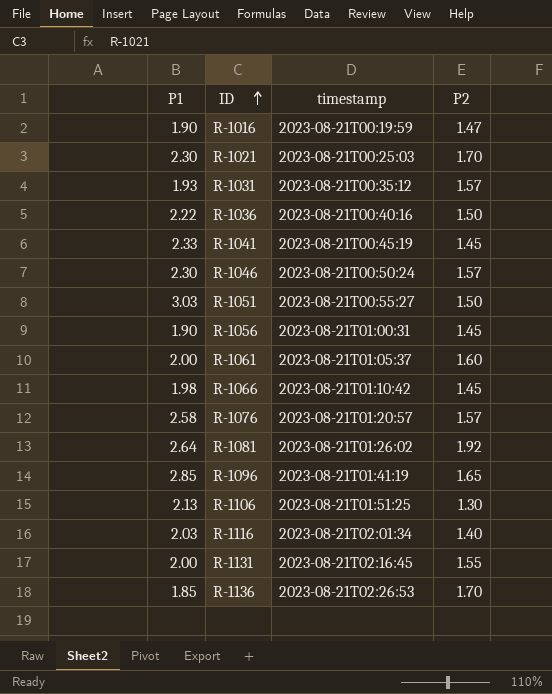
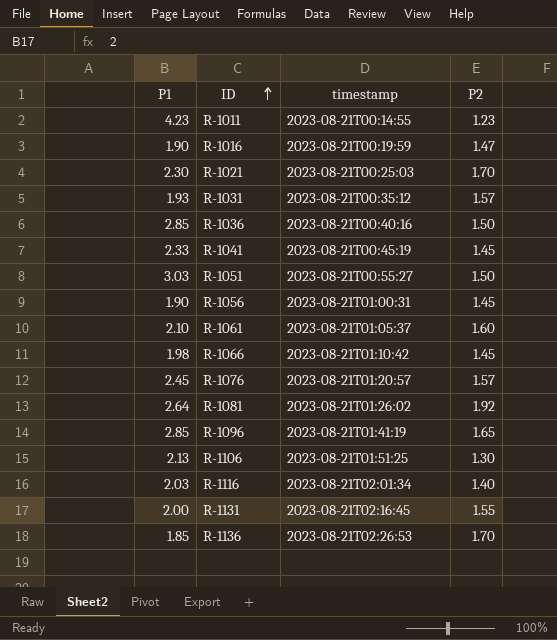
row R-1046: 2.30 | 2023-08-21T00:50:24 | 1.57 -> none
row R-1011: none -> 4.23 | 2023-08-21T00:14:55 | 1.23
R-1036 | P1: 2.22 -> 2.85
R-1061 | P1: 2.00 -> 2.10
R-1076 | P1: 2.58 -> 2.45

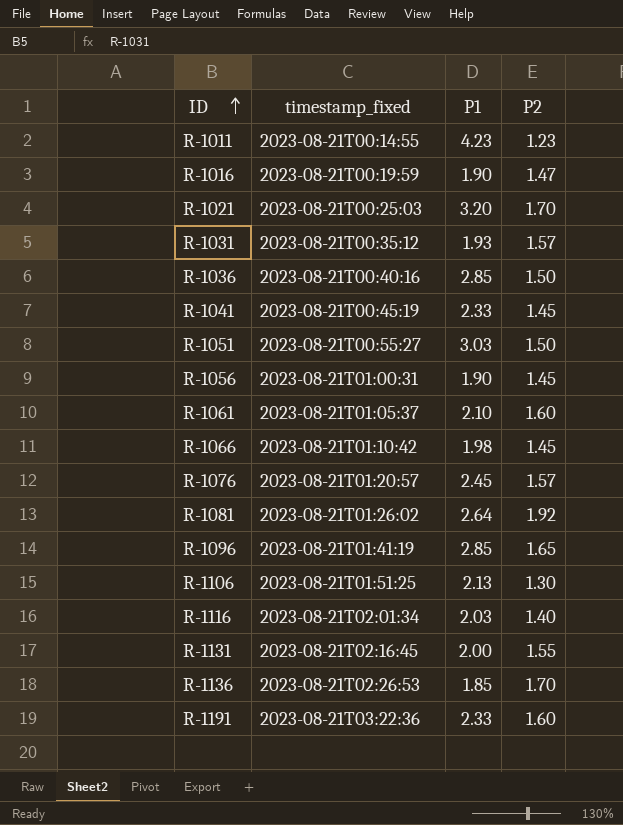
column name: timestamp -> timestamp_fixed
column P1 | position: 1 -> 3
R-1021 | P1: 2.30 -> 3.20
row R-1191: none -> 2023-08-21T03:22:36 | 2.33 | 1.60

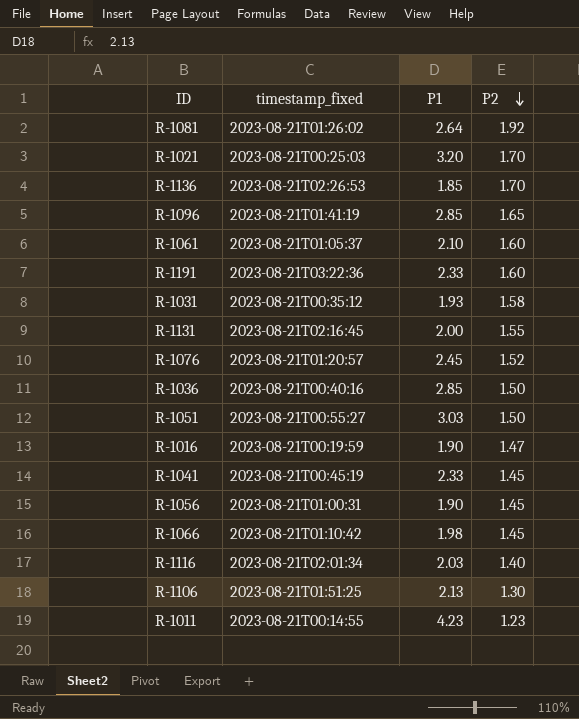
row order: ID ascending -> P2 descending
R-1031 | P2: 1.57 -> 1.58
R-1076 | P2: 1.57 -> 1.52

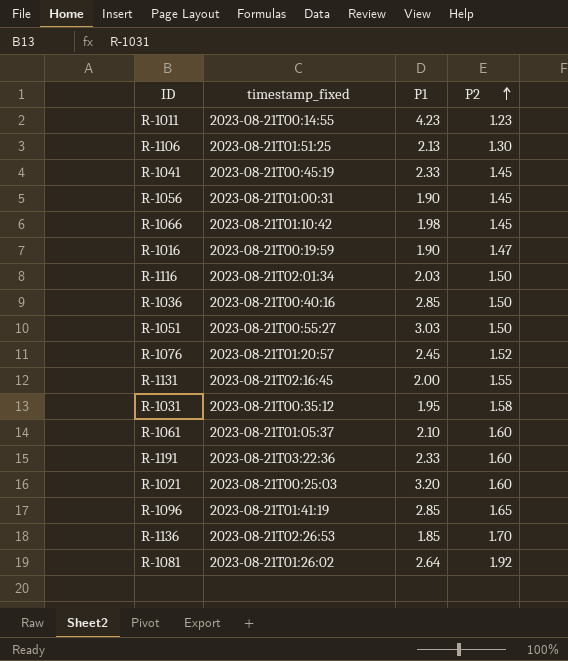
row order: P2 descending -> P2 ascending
R-1116 | P2: 1.40 -> 1.50
R-1031 | P1: 1.93 -> 1.95
R-1021 | P2: 1.70 -> 1.60

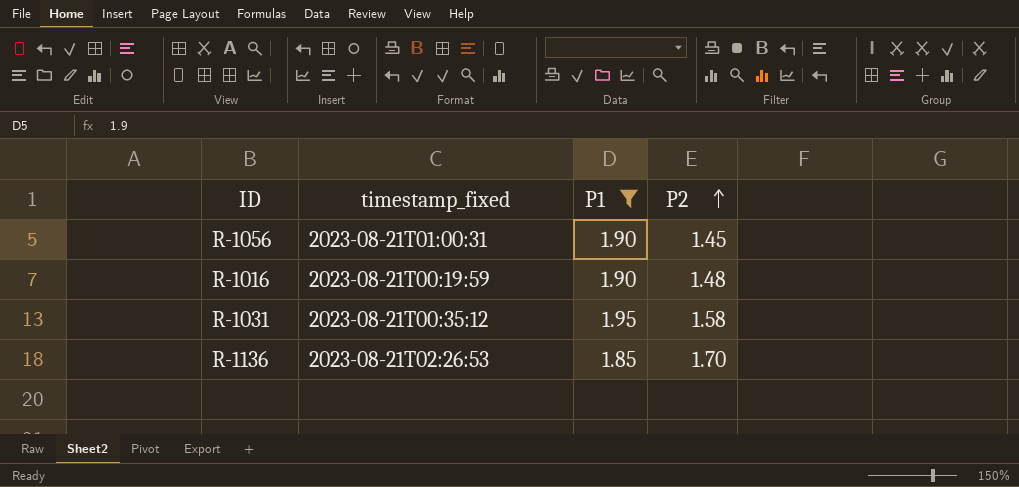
filter: none -> P1 <= 1.95
R-1016 | P2: 1.47 -> 1.48

